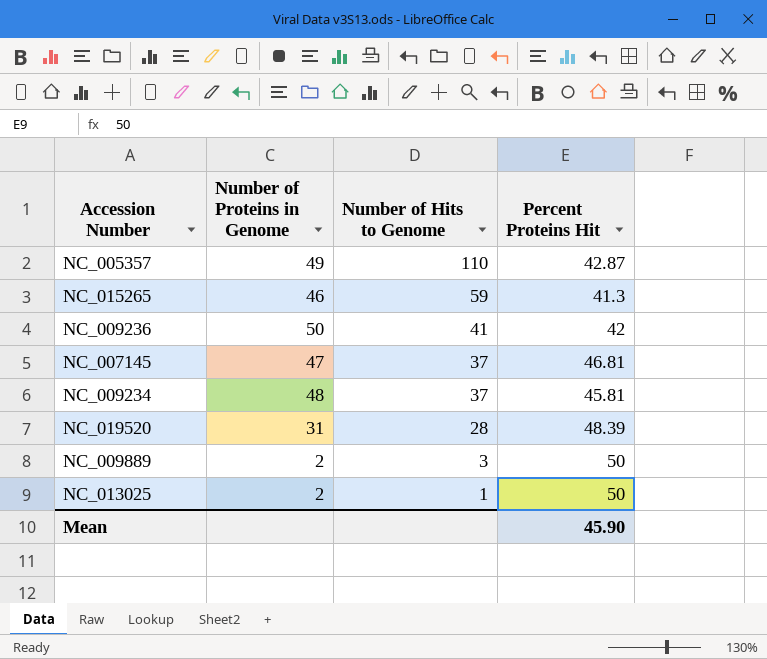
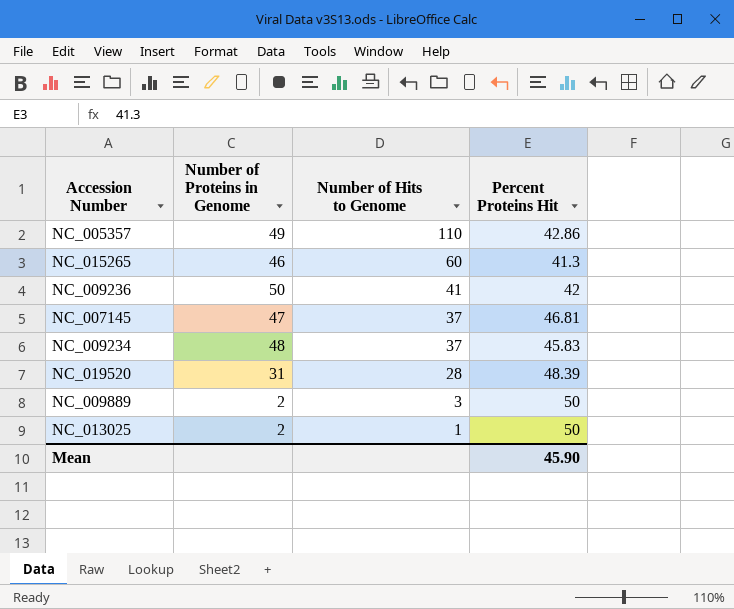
NC_005357 | Percent Proteins Hit: 42.87 -> 42.86
NC_015265 | Number of Hits to Genome: 59 -> 60
NC_009234 | Percent Proteins Hit: 45.81 -> 45.83

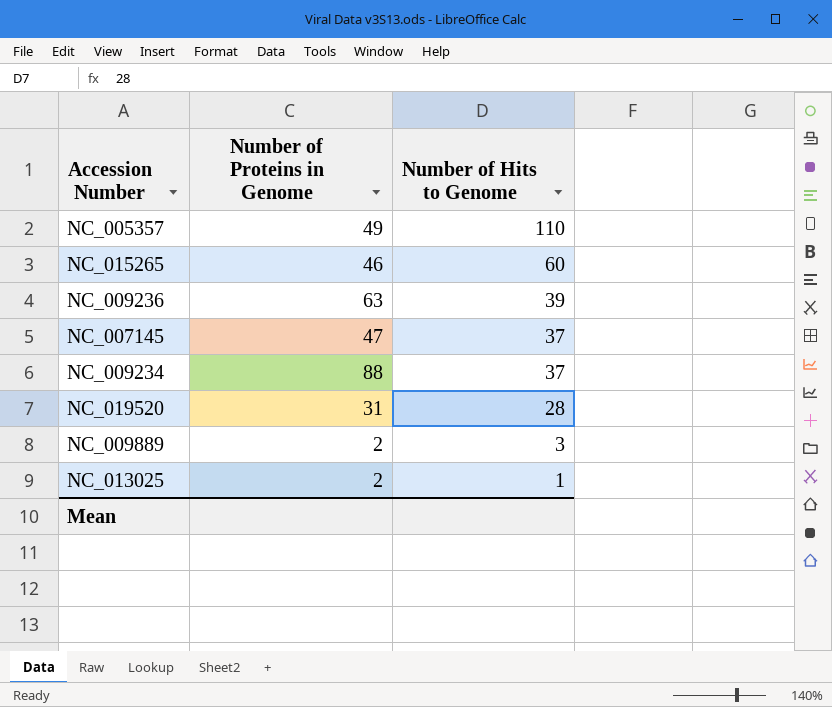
column Percent Proteins Hit | position: 4 -> none
NC_009236 | Number of Proteins in Genome: 50 -> 63
NC_009236 | Number of Hits to Genome: 41 -> 39
NC_009234 | Number of Proteins in Genome: 48 -> 88

